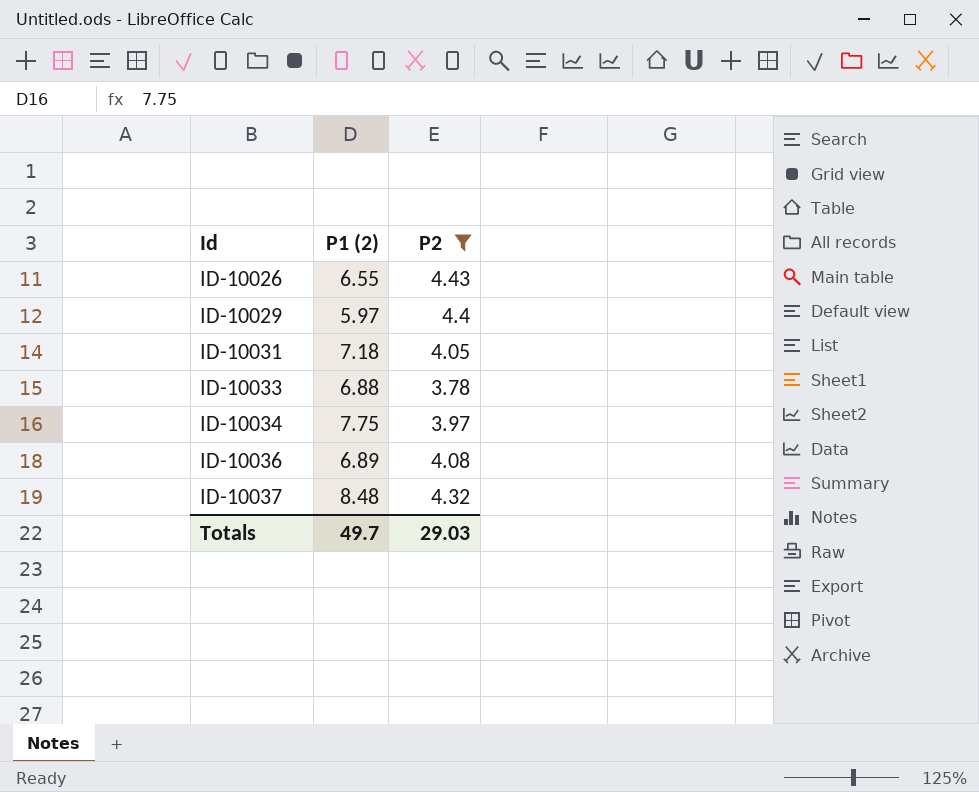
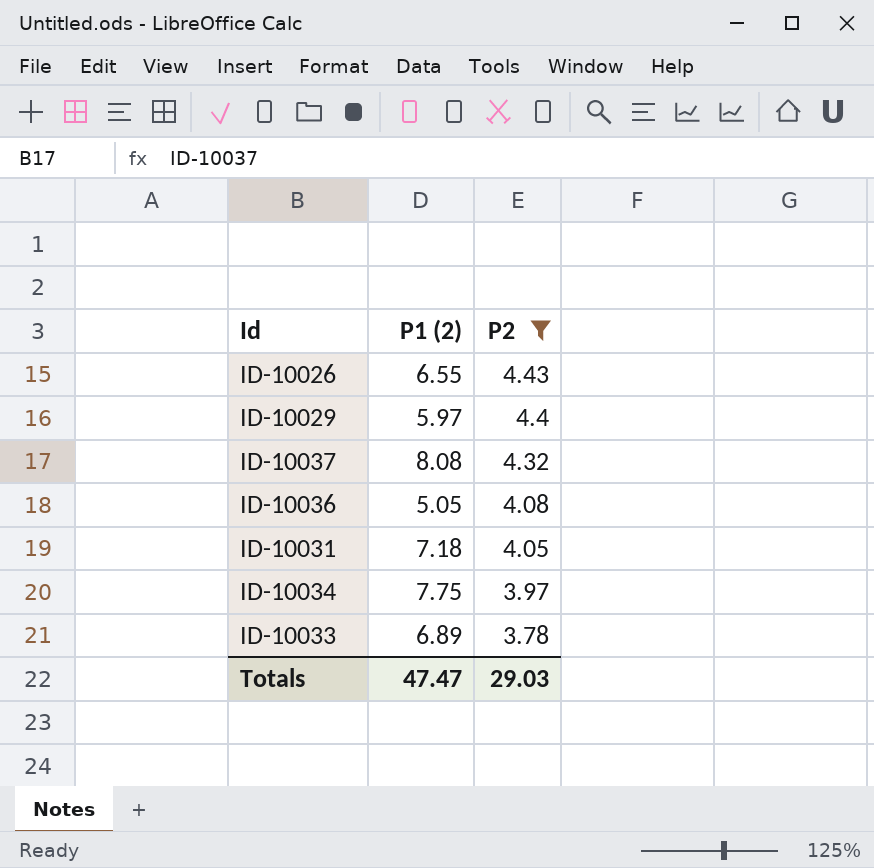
row order: Id ascending -> P2 descending
ID-10037 | P1 (2): 8.48 -> 8.08
ID-10036 | P1 (2): 6.89 -> 5.05
ID-10033 | P1 (2): 6.88 -> 6.89
Totals | P1 (2): 49.7 -> 47.47

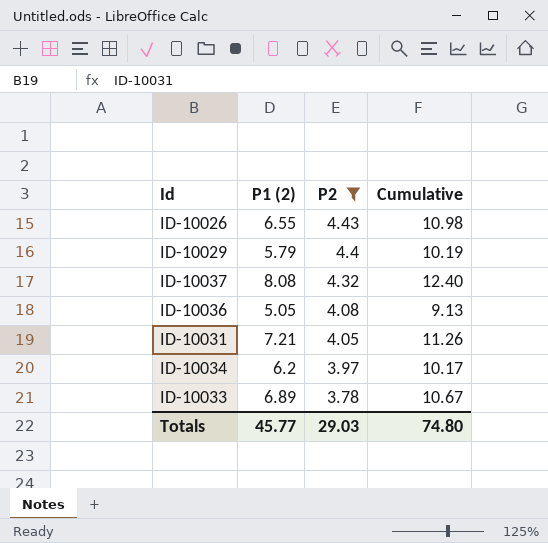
column Cumulative | formula: none -> [P1 (2)] + [P2]
ID-10029 | P1 (2): 5.97 -> 5.79
ID-10031 | P1 (2): 7.18 -> 7.21
ID-10034 | P1 (2): 7.75 -> 6.2
Totals | P1 (2): 47.47 -> 45.77

